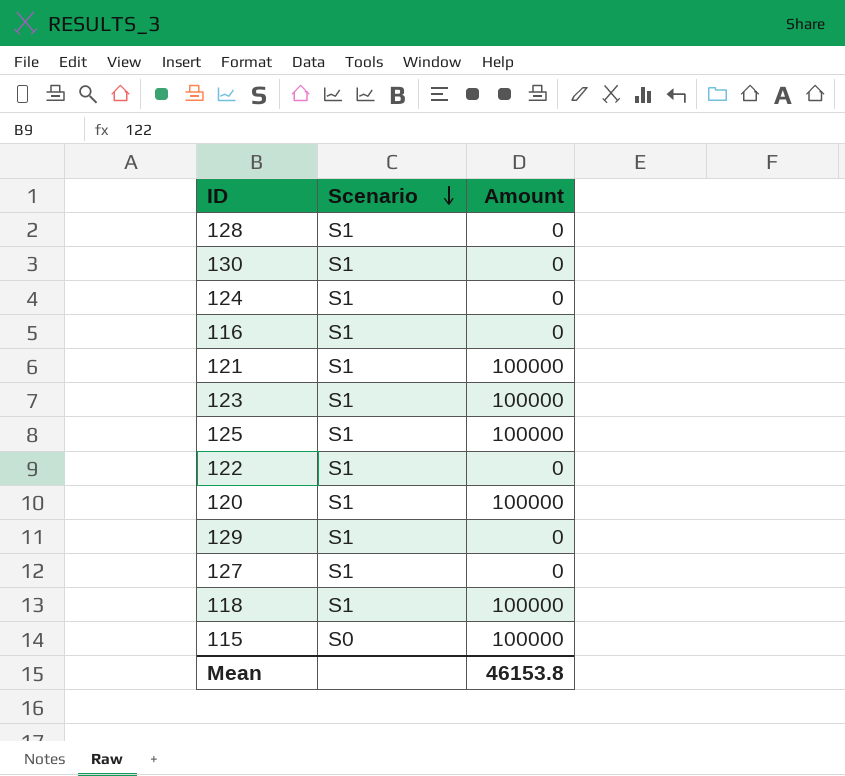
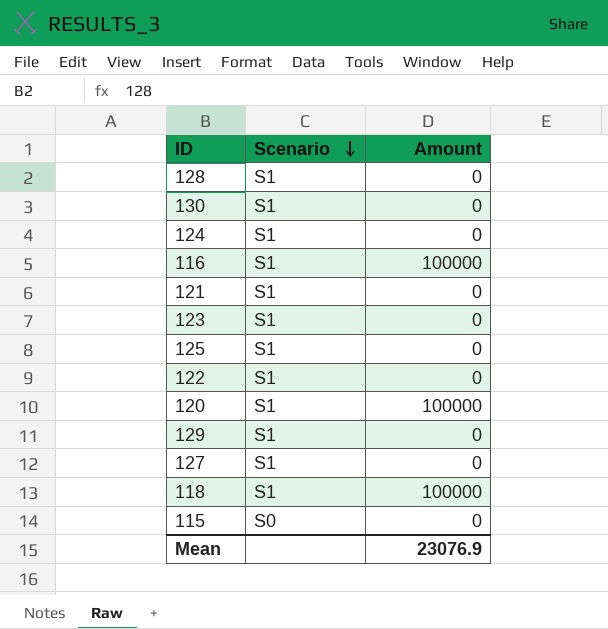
116 | Amount: 0 -> 100000
121 | Amount: 100000 -> 0
123 | Amount: 100000 -> 0
125 | Amount: 100000 -> 0
115 | Amount: 100000 -> 0
Mean | Amount: 46153.8 -> 23076.9

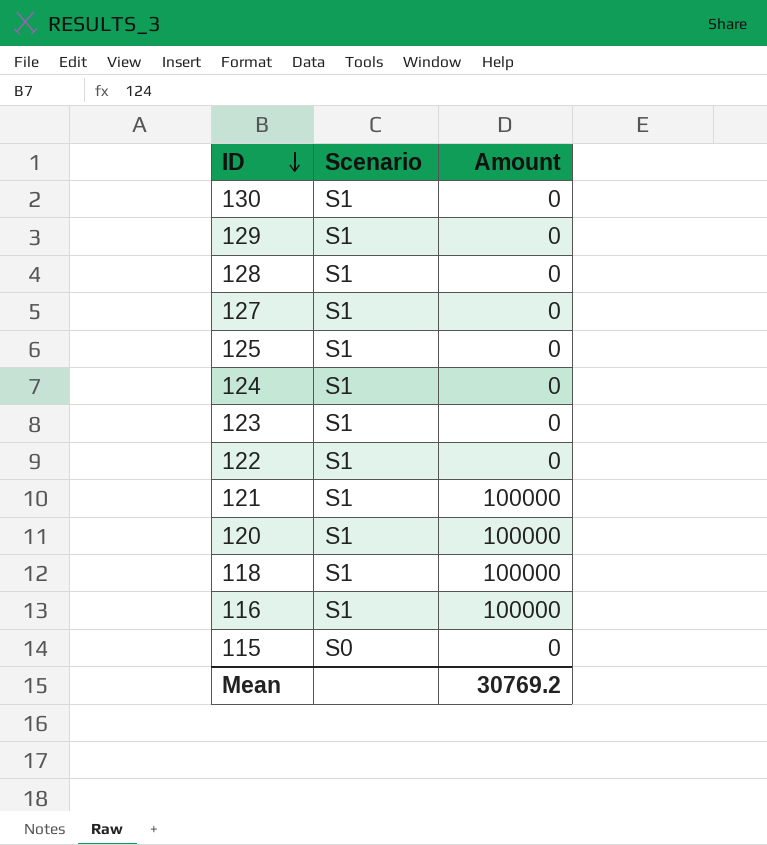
row order: Scenario descending -> ID descending
121 | Amount: 0 -> 100000
Mean | Amount: 23076.9 -> 30769.2

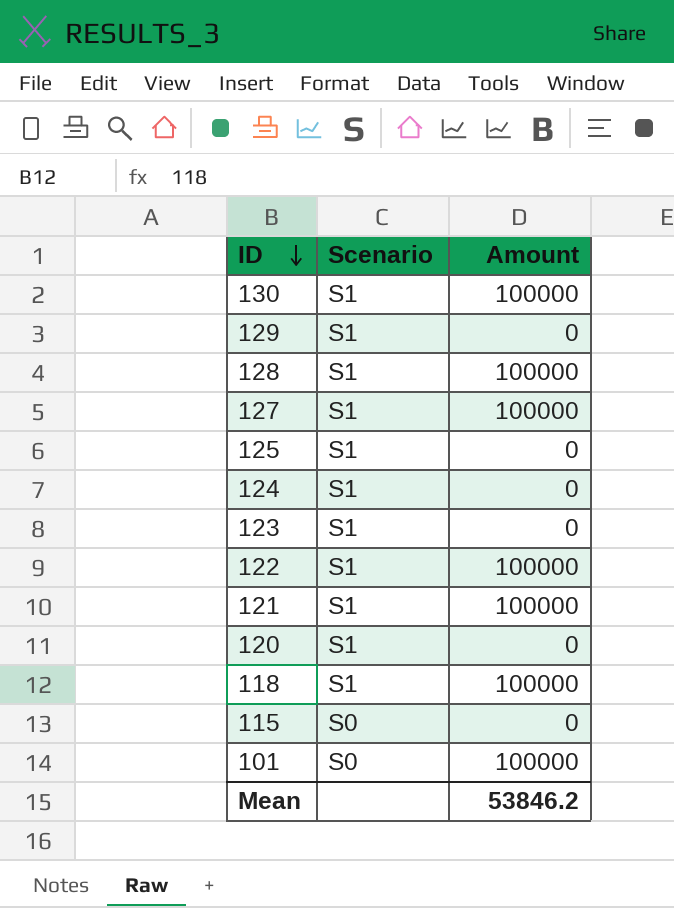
row 116: S1 | 100000 -> none
130 | Amount: 0 -> 100000
128 | Amount: 0 -> 100000
127 | Amount: 0 -> 100000
122 | Amount: 0 -> 100000
120 | Amount: 100000 -> 0
row 101: none -> S0 | 100000
Mean | Amount: 30769.2 -> 53846.2

